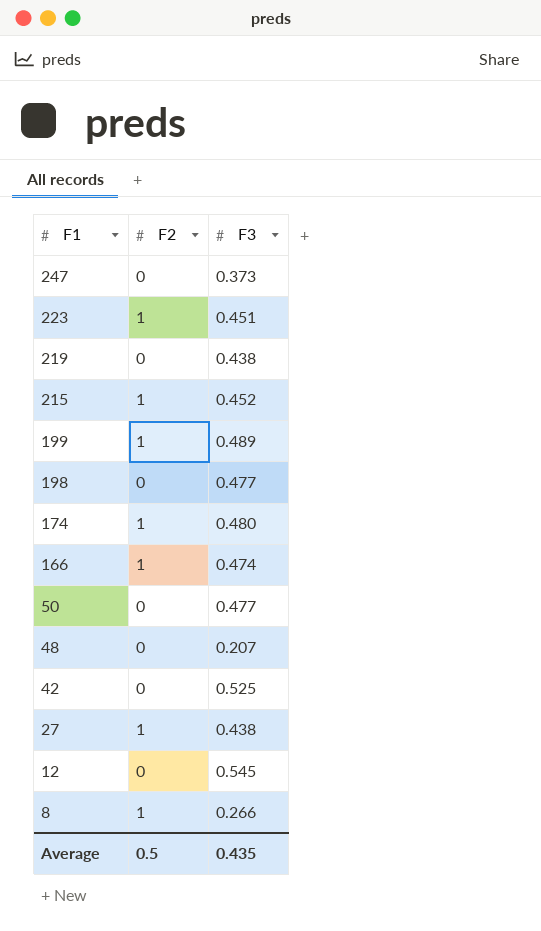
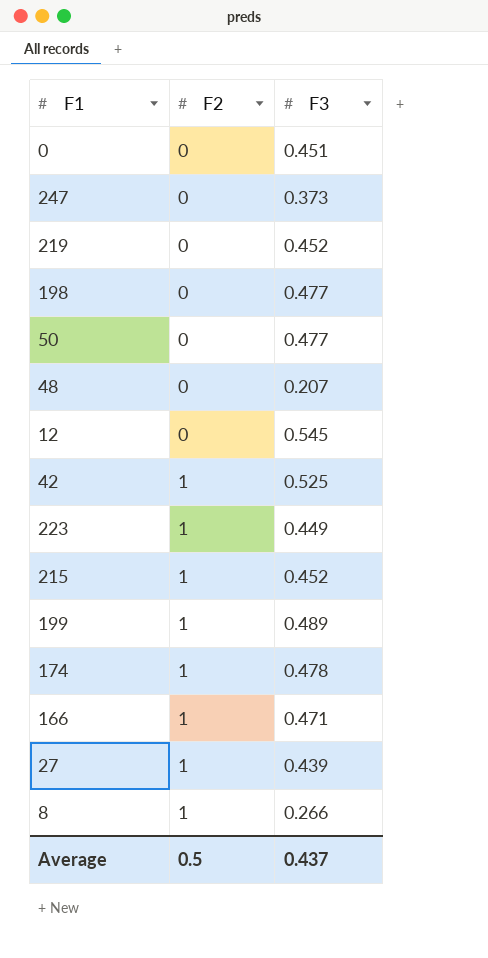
row order: F1 descending -> F2 ascending
row 0: none -> 0 | 0.451
219 | F3: 0.438 -> 0.452
42 | F2: 0 -> 1
223 | F3: 0.451 -> 0.449
174 | F3: 0.480 -> 0.478
166 | F3: 0.474 -> 0.471
27 | F3: 0.438 -> 0.439
Average | F3: 0.435 -> 0.437

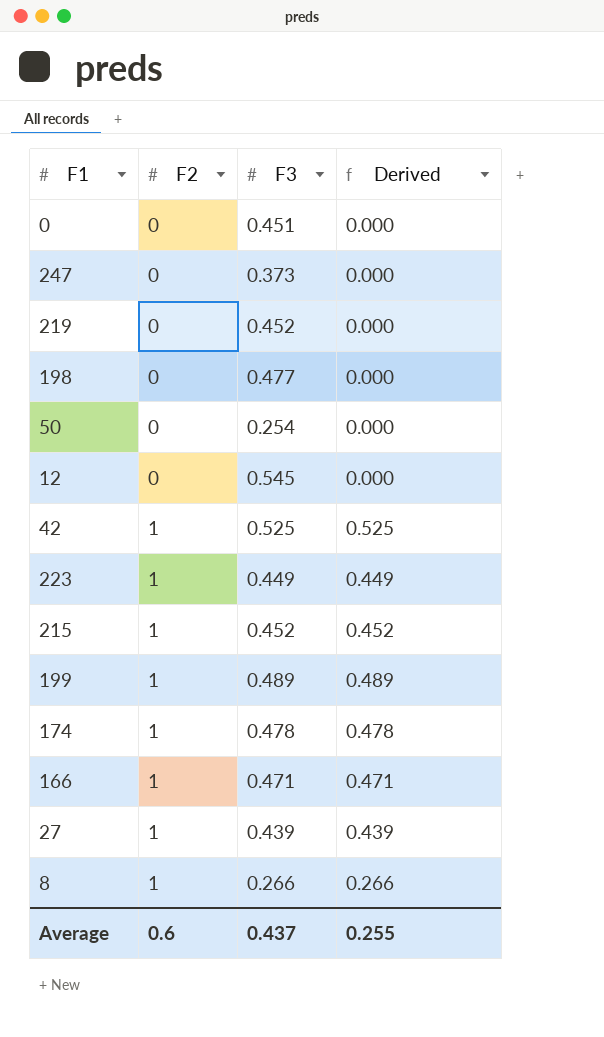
column Derived | formula: none -> [F2] * [F3]
row 48: 0 | 0.207 -> none
50 | F3: 0.477 -> 0.254
Average | F2: 0.5 -> 0.6

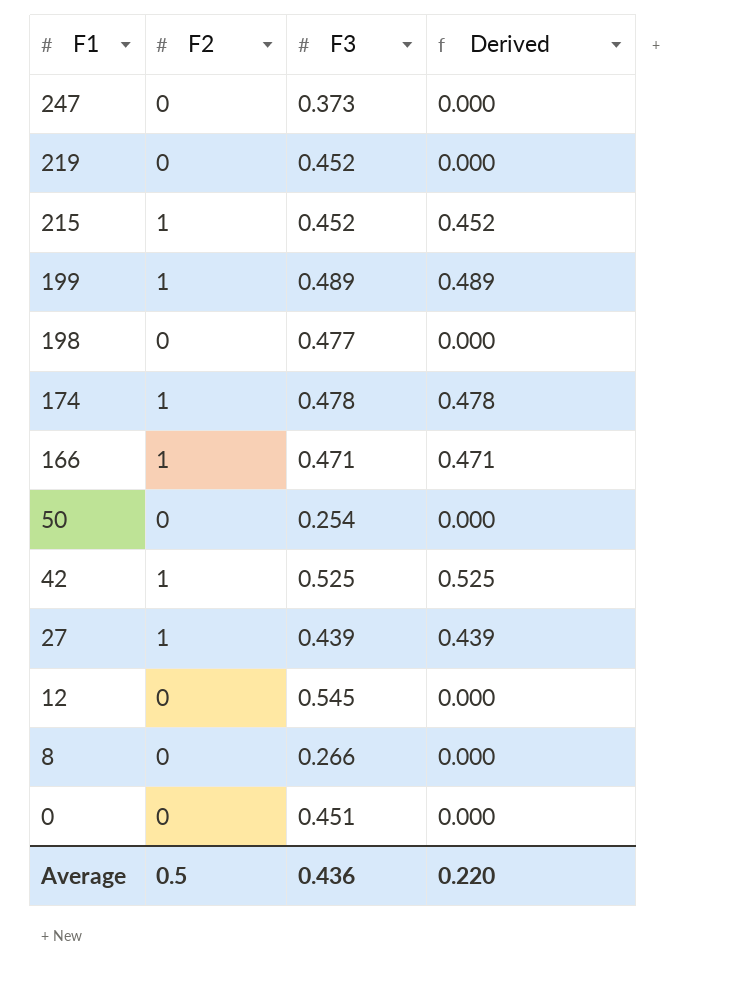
row order: F2 ascending -> F1 descending
row 223: 1 | 0.449 | 0.449 -> none
8 | F2: 1 -> 0
8 | Derived: 0.266 -> 0.000
Average | F2: 0.6 -> 0.5
Average | F3: 0.437 -> 0.436
Average | Derived: 0.255 -> 0.220

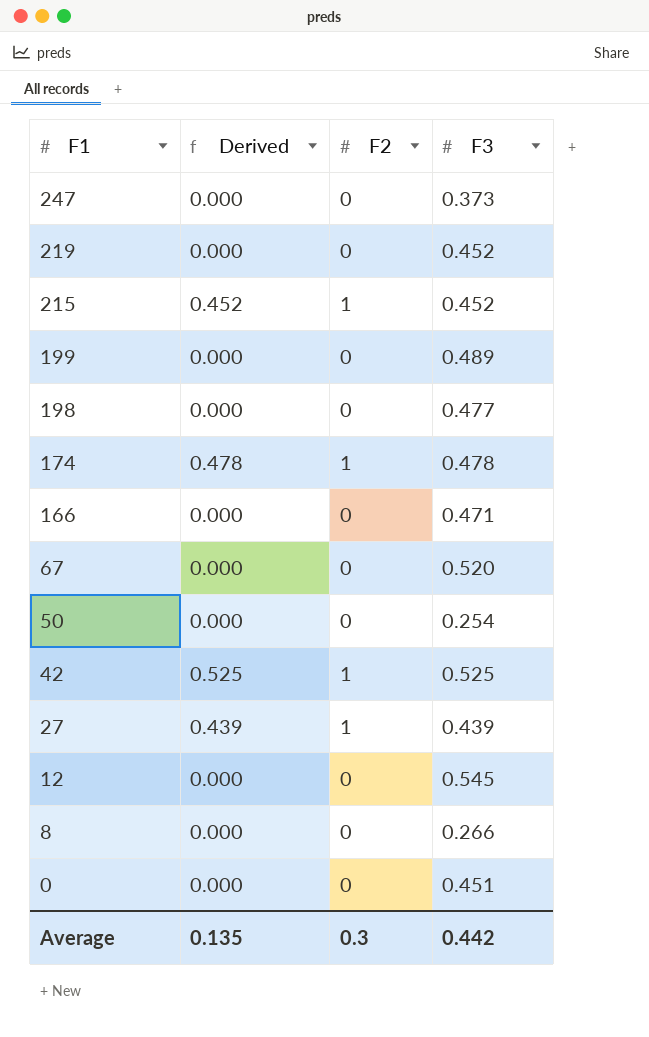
column Derived | position: 4 -> 2
199 | Derived: 0.489 -> 0.000
199 | F2: 1 -> 0
166 | Derived: 0.471 -> 0.000
166 | F2: 1 -> 0
row 67: none -> 0.000 | 0 | 0.520
Average | Derived: 0.220 -> 0.135
Average | F2: 0.5 -> 0.3
Average | F3: 0.436 -> 0.442

